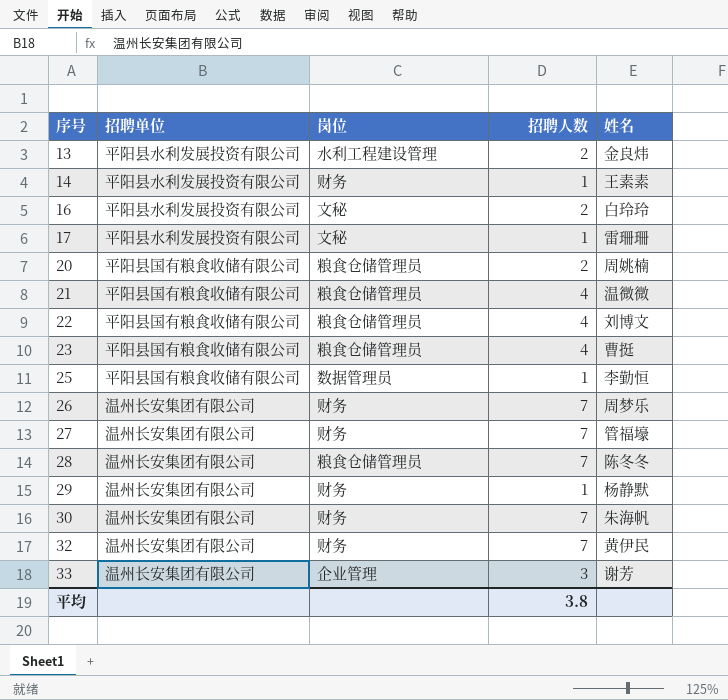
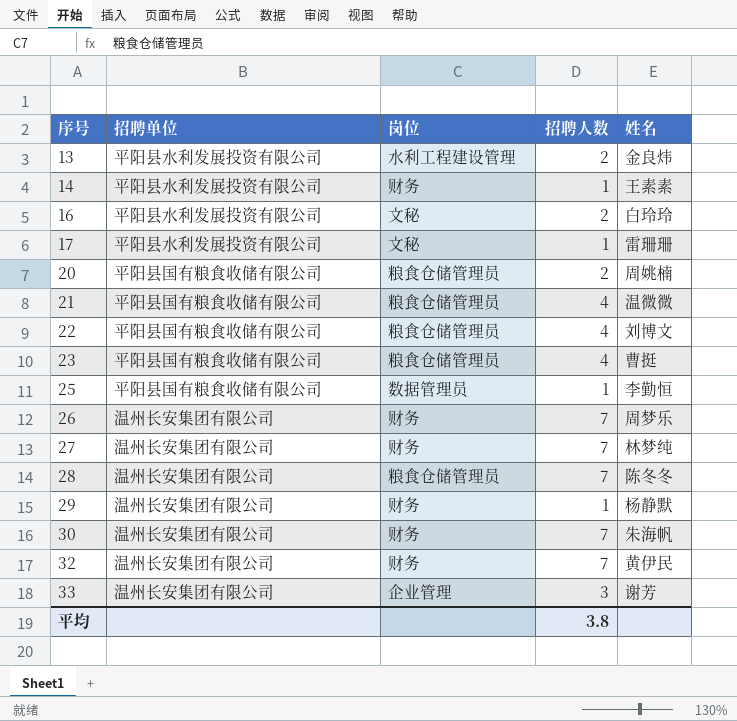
27 | 姓名: 管福壕 -> 林梦纯

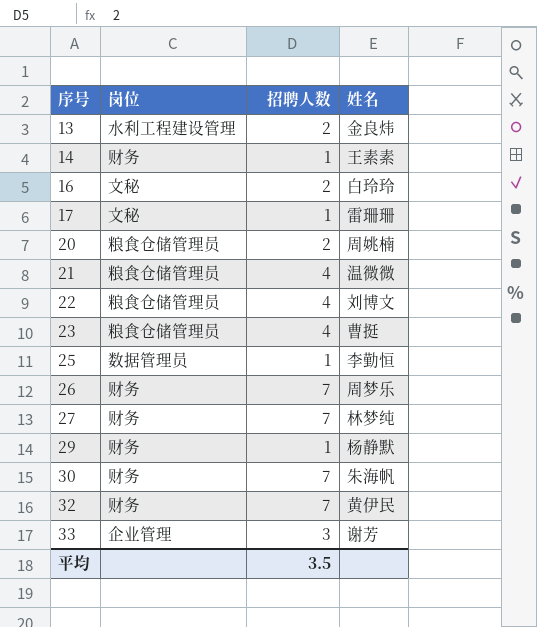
column 招聘单位 | position: 2 -> none
row 28: 温州长安集团有限公司 | 粮食仓储管理员 | 7 | 陈冬冬 -> none
平均 | 招聘人数: 3.8 -> 3.5

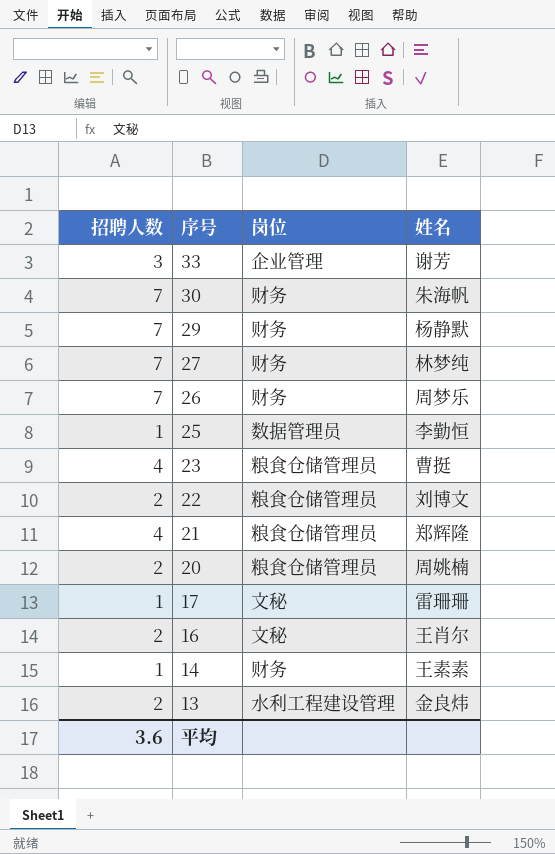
row order: 序号 ascending -> 序号 descending
column 招聘人数 | position: 3 -> 1
row 32: 财务 | 7 | 黄伊民 -> none
29 | 招聘人数: 1 -> 7
22 | 招聘人数: 4 -> 2
21 | 姓名: 温微微 -> 郑辉隆
16 | 姓名: 白玲玲 -> 王肖尔
平均 | 招聘人数: 3.5 -> 3.6

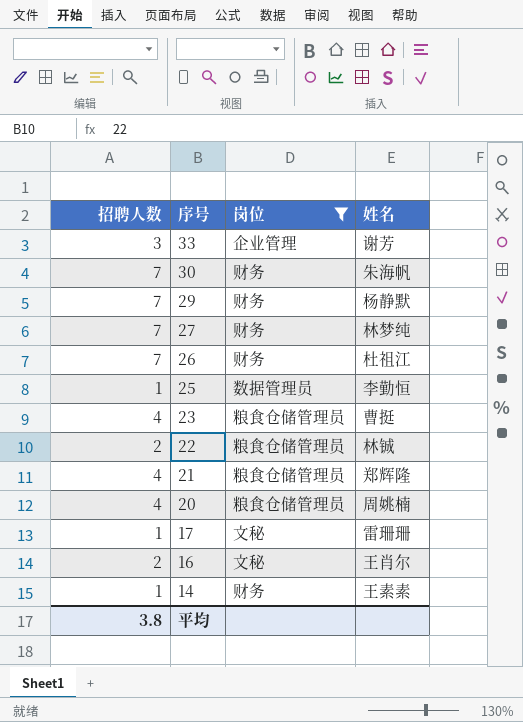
filter: none -> 岗位 != 水利工程建设管理
26 | 姓名: 周梦乐 -> 杜祖江
22 | 姓名: 刘博文 -> 林铖
20 | 招聘人数: 2 -> 4
平均 | 招聘人数: 3.6 -> 3.8

